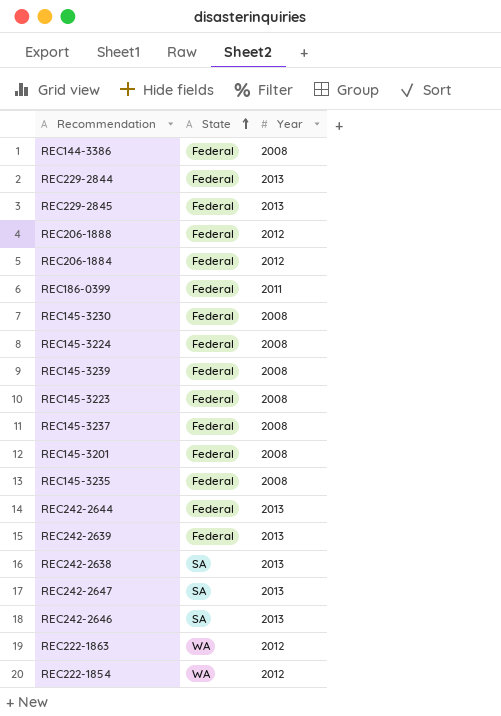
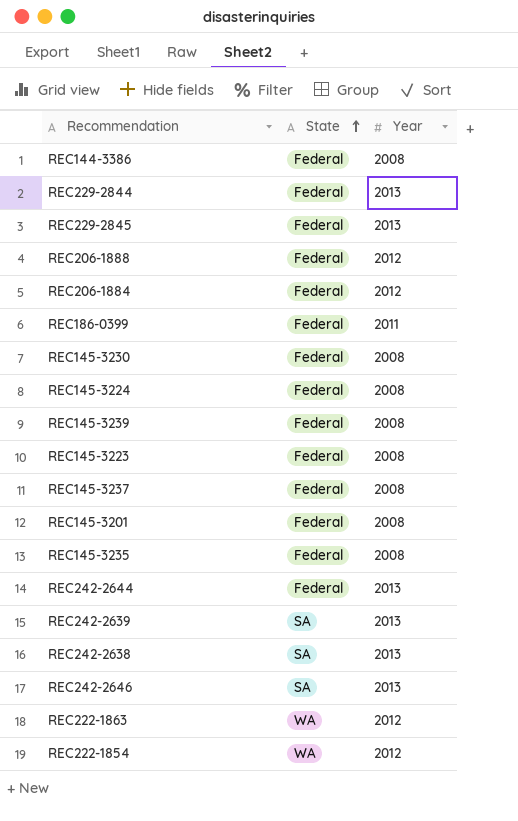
row REC242-2647: SA | 2013 -> none
REC242-2639 | State: Federal -> SA

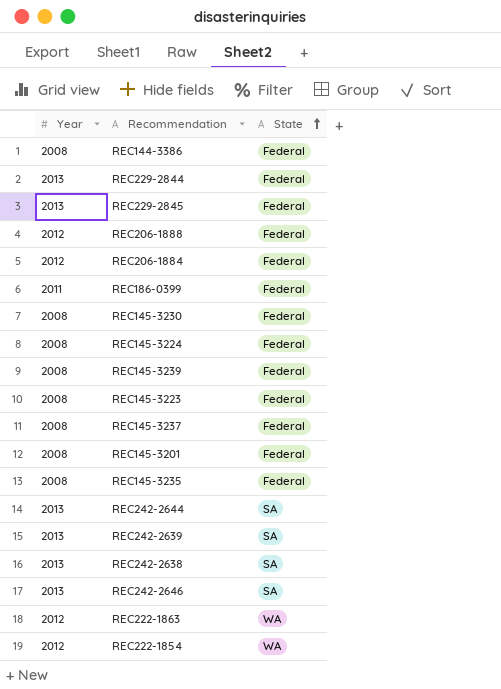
column Year | position: 3 -> 1
REC242-2644 | State: Federal -> SA

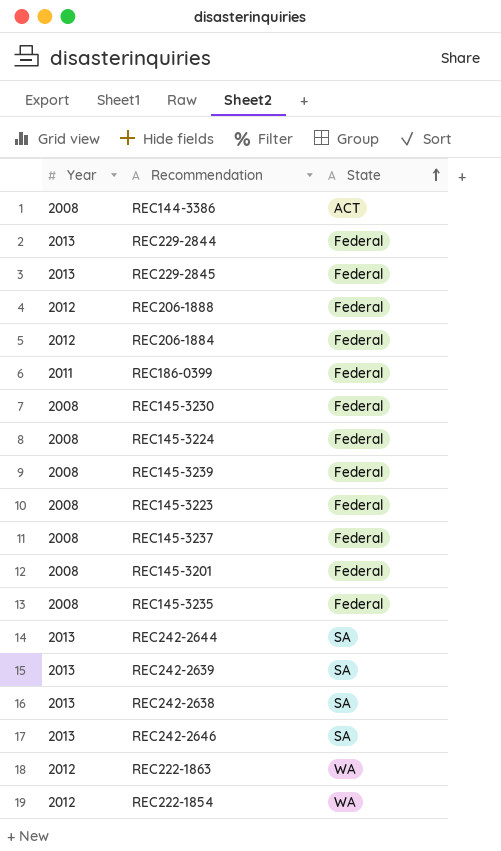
REC144-3386 | State: Federal -> ACT

